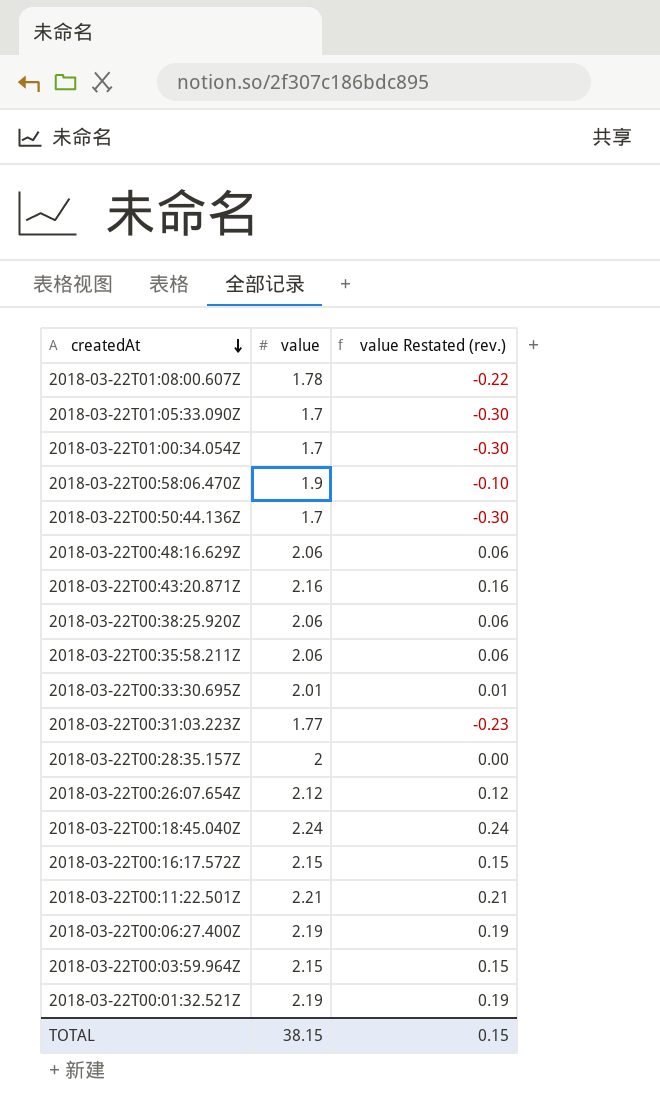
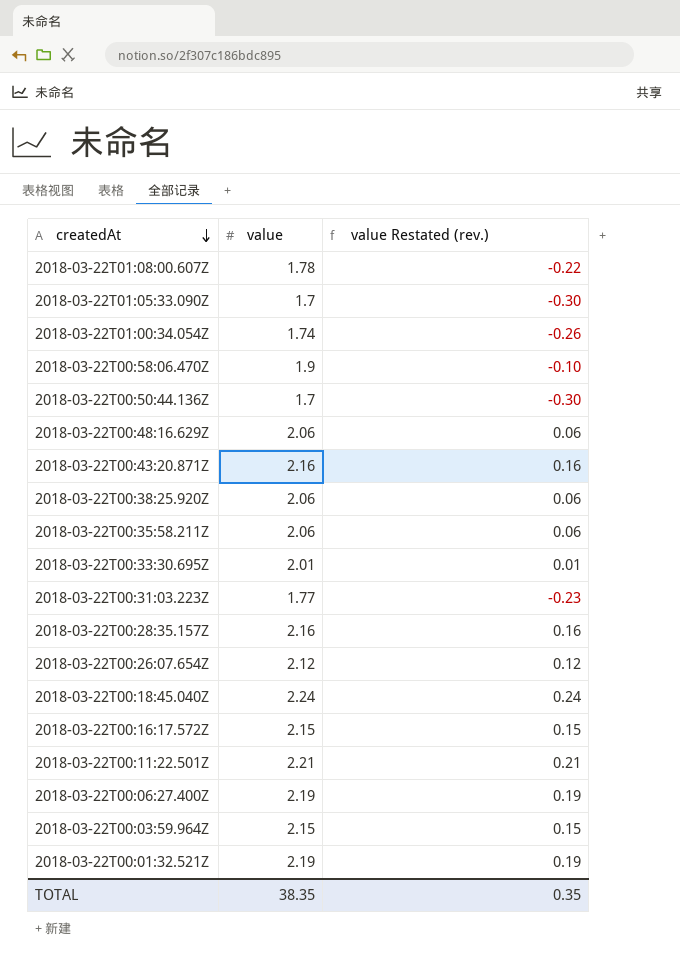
2018-03-22T01:00:34.054Z | value: 1.7 -> 1.74
2018-03-22T01:00:34.054Z | value Restated (rev.): -0.30 -> -0.26
2018-03-22T00:28:35.157Z | value: 2 -> 2.16
2018-03-22T00:28:35.157Z | value Restated (rev.): 0.00 -> 0.16
TOTAL | value: 38.15 -> 38.35
TOTAL | value Restated (rev.): 0.15 -> 0.35

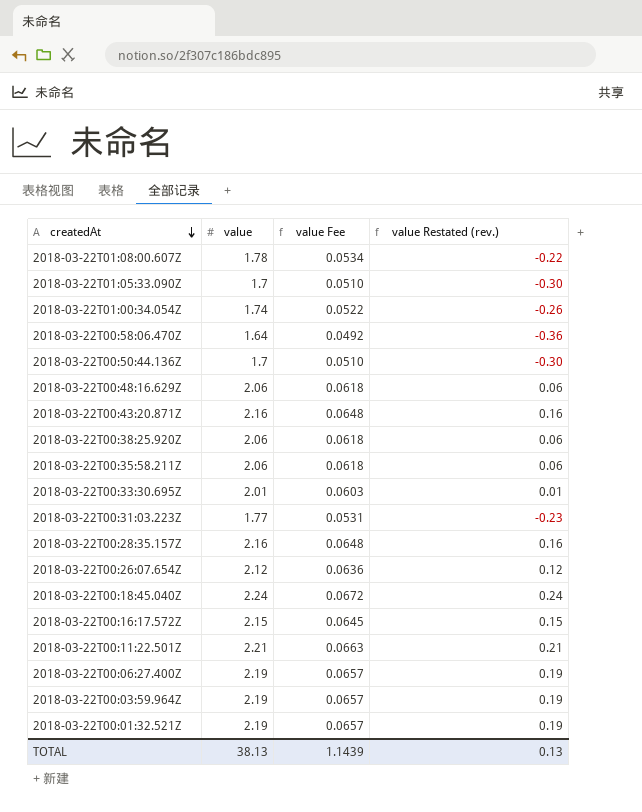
column value Fee | formula: none -> [value] * 0.03
2018-03-22T00:58:06.470Z | value: 1.9 -> 1.64
2018-03-22T00:58:06.470Z | value Restated (rev.): -0.10 -> -0.36
2018-03-22T00:03:59.964Z | value: 2.15 -> 2.19
2018-03-22T00:03:59.964Z | value Restated (rev.): 0.15 -> 0.19
TOTAL | value: 38.35 -> 38.13
TOTAL | value Restated (rev.): 0.35 -> 0.13

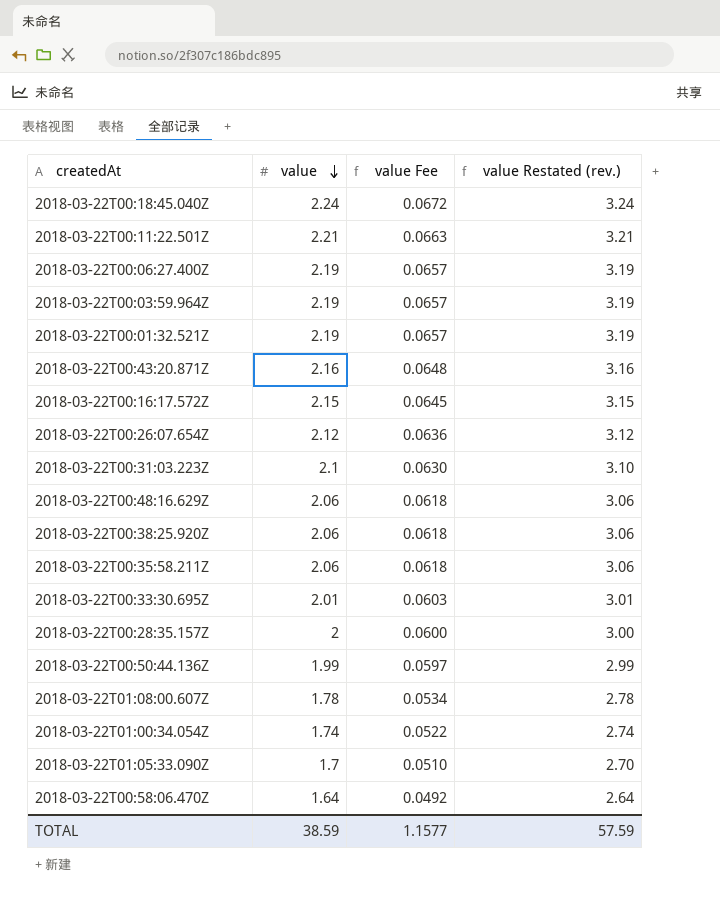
row order: createdAt descending -> value descending
column value Restated (rev.) | formula: [value] - 2 -> [value] + 1
2018-03-22T00:31:03.223Z | value: 1.77 -> 2.1
2018-03-22T00:31:03.223Z | value Fee: 0.0531 -> 0.0630
2018-03-22T00:28:35.157Z | value: 2.16 -> 2
2018-03-22T00:28:35.157Z | value Fee: 0.0648 -> 0.0600
2018-03-22T00:50:44.136Z | value: 1.7 -> 1.99
2018-03-22T00:50:44.136Z | value Fee: 0.0510 -> 0.0597
TOTAL | value: 38.13 -> 38.59
TOTAL | value Fee: 1.1439 -> 1.1577
TOTAL | value Restated (rev.): 0.13 -> 57.59

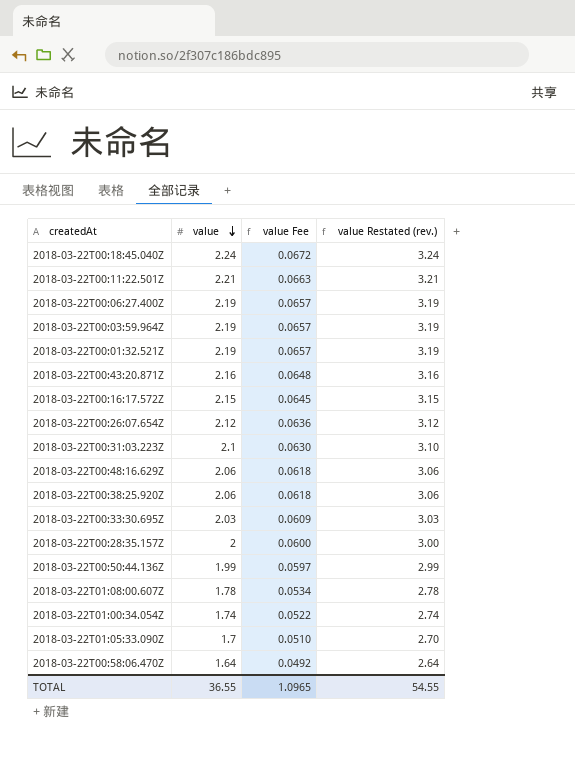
row 2018-03-22T00:35:58.211Z: 2.06 | 0.0618 | 3.06 -> none
2018-03-22T00:33:30.695Z | value: 2.01 -> 2.03
2018-03-22T00:33:30.695Z | value Fee: 0.0603 -> 0.0609
2018-03-22T00:33:30.695Z | value Restated (rev.): 3.01 -> 3.03
TOTAL | value: 38.59 -> 36.55
TOTAL | value Fee: 1.1577 -> 1.0965
TOTAL | value Restated (rev.): 57.59 -> 54.55

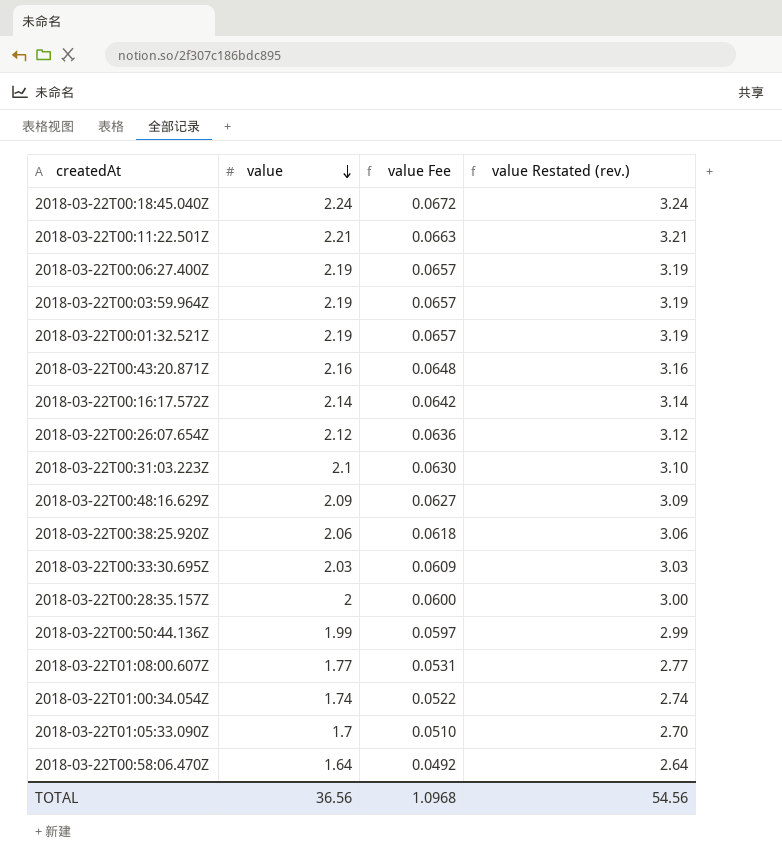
2018-03-22T00:16:17.572Z | value: 2.15 -> 2.14
2018-03-22T00:16:17.572Z | value Fee: 0.0645 -> 0.0642
2018-03-22T00:16:17.572Z | value Restated (rev.): 3.15 -> 3.14
2018-03-22T00:48:16.629Z | value: 2.06 -> 2.09
2018-03-22T00:48:16.629Z | value Fee: 0.0618 -> 0.0627
2018-03-22T00:48:16.629Z | value Restated (rev.): 3.06 -> 3.09
2018-03-22T01:08:00.607Z | value: 1.78 -> 1.77
2018-03-22T01:08:00.607Z | value Fee: 0.0534 -> 0.0531
2018-03-22T01:08:00.607Z | value Restated (rev.): 2.78 -> 2.77
TOTAL | value: 36.55 -> 36.56
TOTAL | value Fee: 1.0965 -> 1.0968
TOTAL | value Restated (rev.): 54.55 -> 54.56

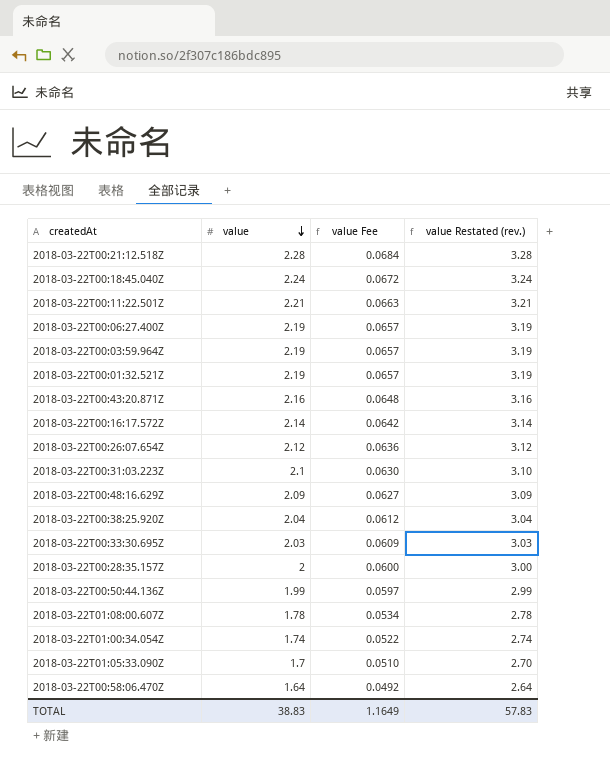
row 2018-03-22T00:21:12.518Z: none -> 2.28 | 0.0684 | 3.28
2018-03-22T00:38:25.920Z | value: 2.06 -> 2.04
2018-03-22T00:38:25.920Z | value Fee: 0.0618 -> 0.0612
2018-03-22T00:38:25.920Z | value Restated (rev.): 3.06 -> 3.04
2018-03-22T01:08:00.607Z | value: 1.77 -> 1.78
2018-03-22T01:08:00.607Z | value Fee: 0.0531 -> 0.0534
2018-03-22T01:08:00.607Z | value Restated (rev.): 2.77 -> 2.78
TOTAL | value: 36.56 -> 38.83
TOTAL | value Fee: 1.0968 -> 1.1649
TOTAL | value Restated (rev.): 54.56 -> 57.83

